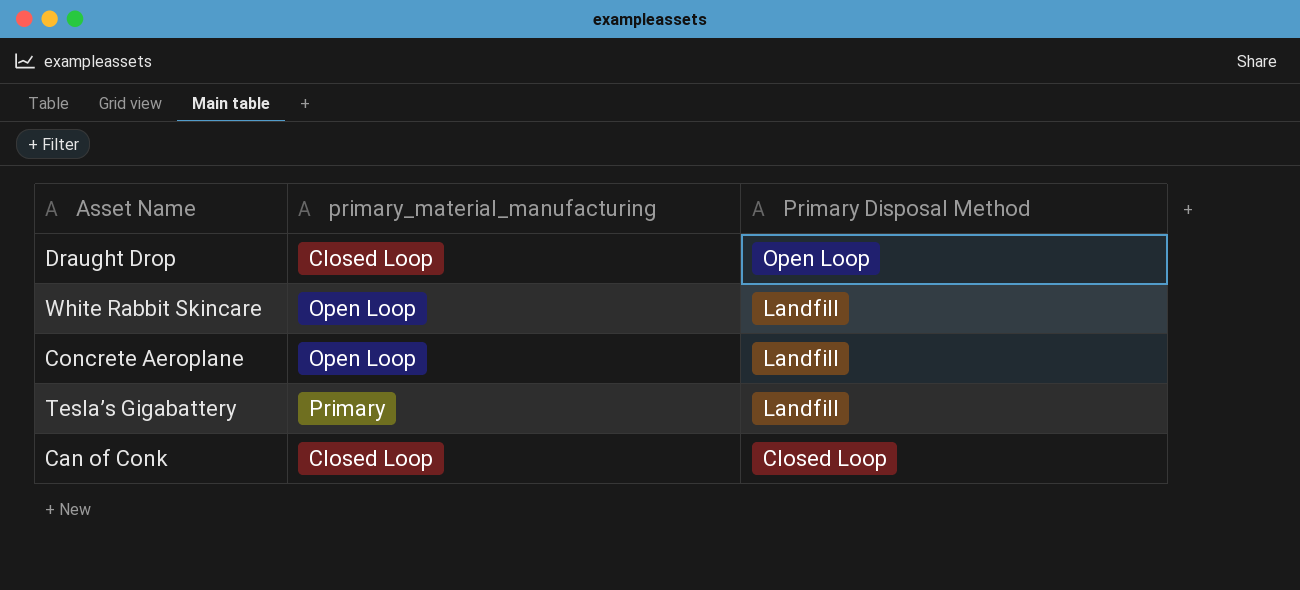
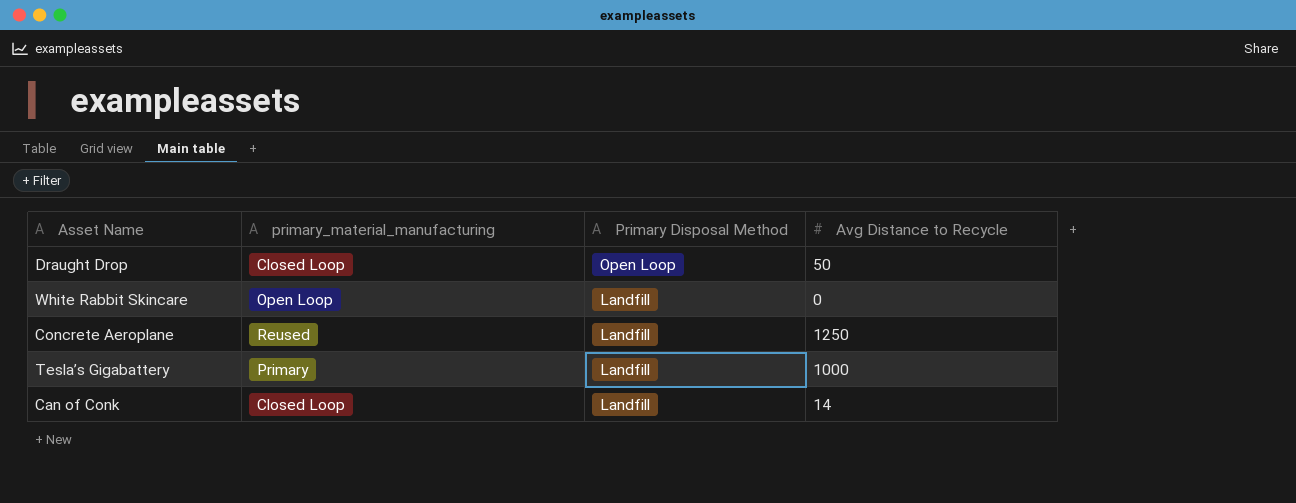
column Avg Distance to Recycle | position: none -> 4
Concrete Aeroplane | primary_material_manufacturing: Open Loop -> Reused
Can of Conk | Primary Disposal Method: Closed Loop -> Landfill

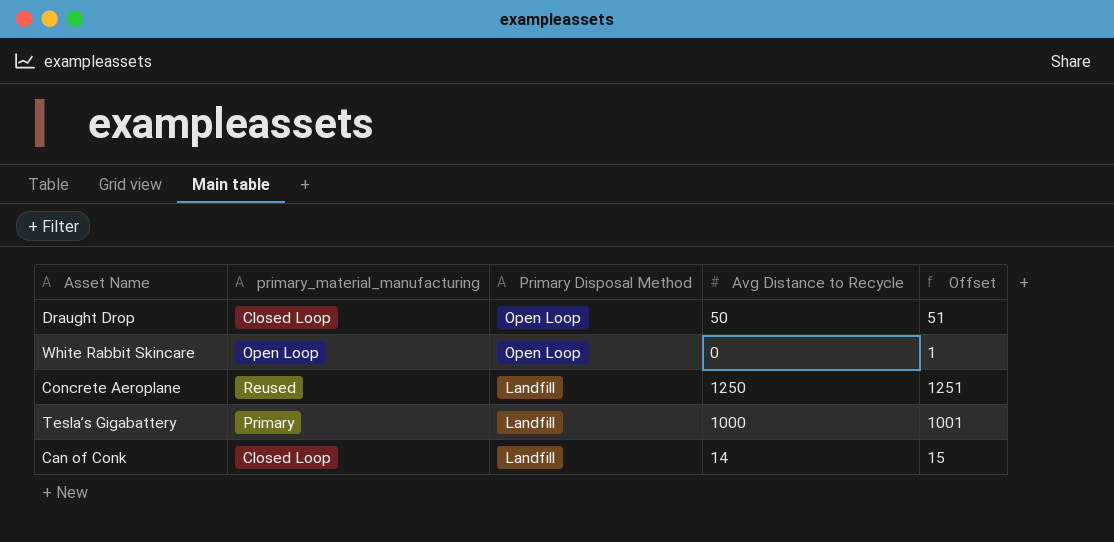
column Offset | formula: none -> [Avg Distance to Recycle] + 1
White Rabbit Skincare | Primary Disposal Method: Landfill -> Open Loop

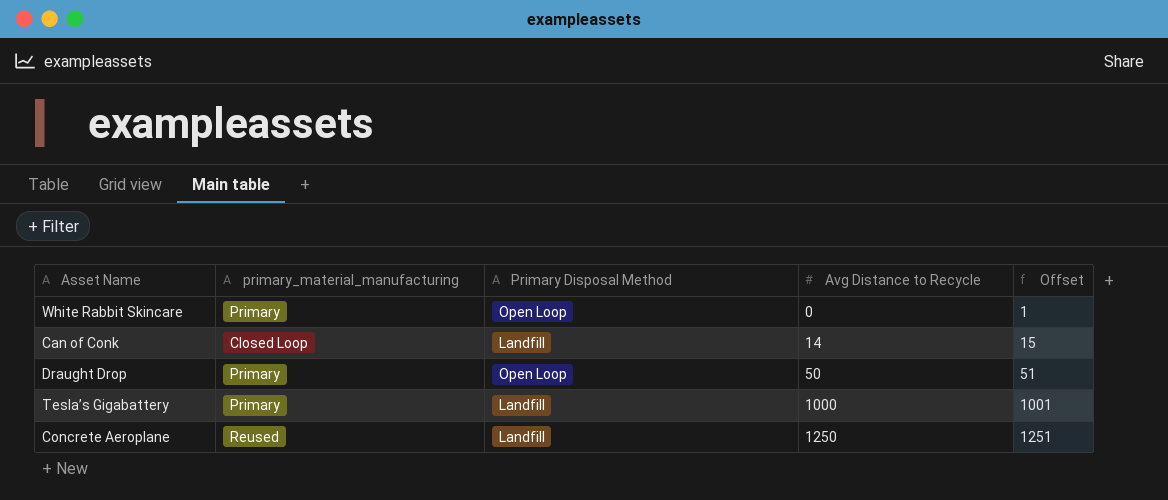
row order: Primary Disposal Method descending -> Avg Distance to Recycle ascending
White Rabbit Skincare | primary_material_manufacturing: Open Loop -> Primary
Draught Drop | primary_material_manufacturing: Closed Loop -> Primary

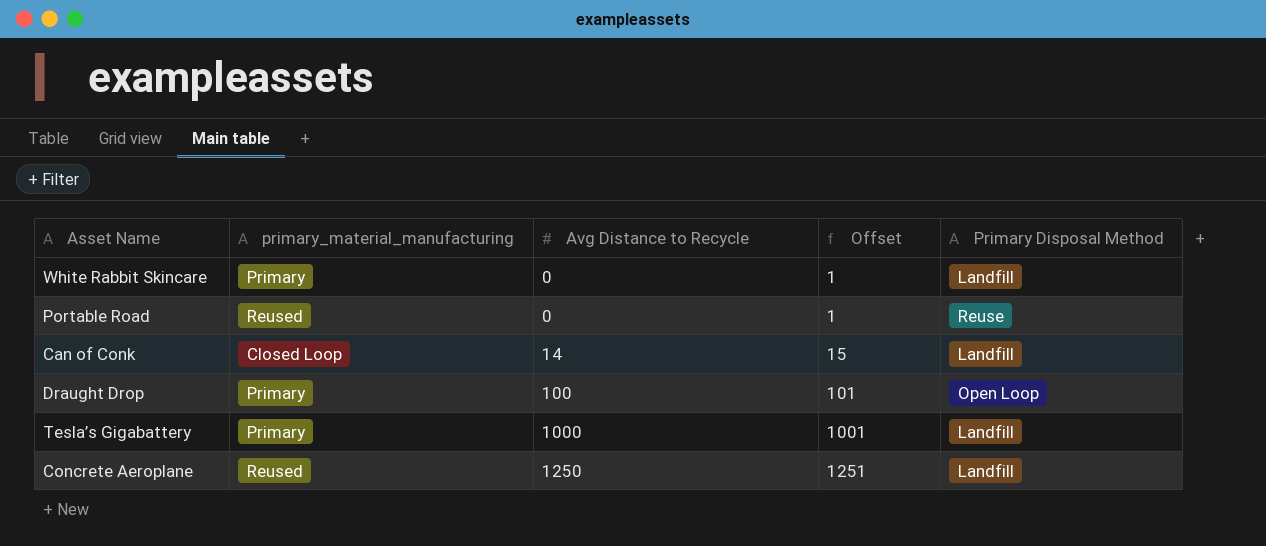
column Primary Disposal Method | position: 3 -> 5
White Rabbit Skincare | Primary Disposal Method: Open Loop -> Landfill
row Portable Road: none -> Reused | 0 | 1 | Reuse
Draught Drop | Avg Distance to Recycle: 50 -> 100
Draught Drop | Offset: 51 -> 101

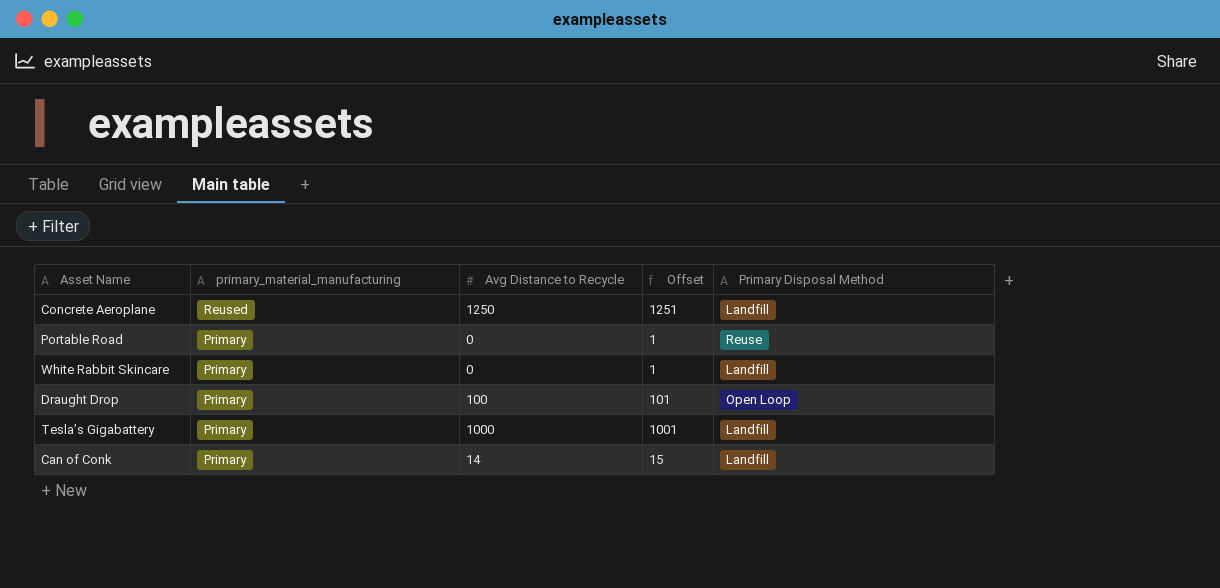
row order: Avg Distance to Recycle ascending -> primary_material_manufacturing descending
Portable Road | primary_material_manufacturing: Reused -> Primary
Can of Conk | primary_material_manufacturing: Closed Loop -> Primary

